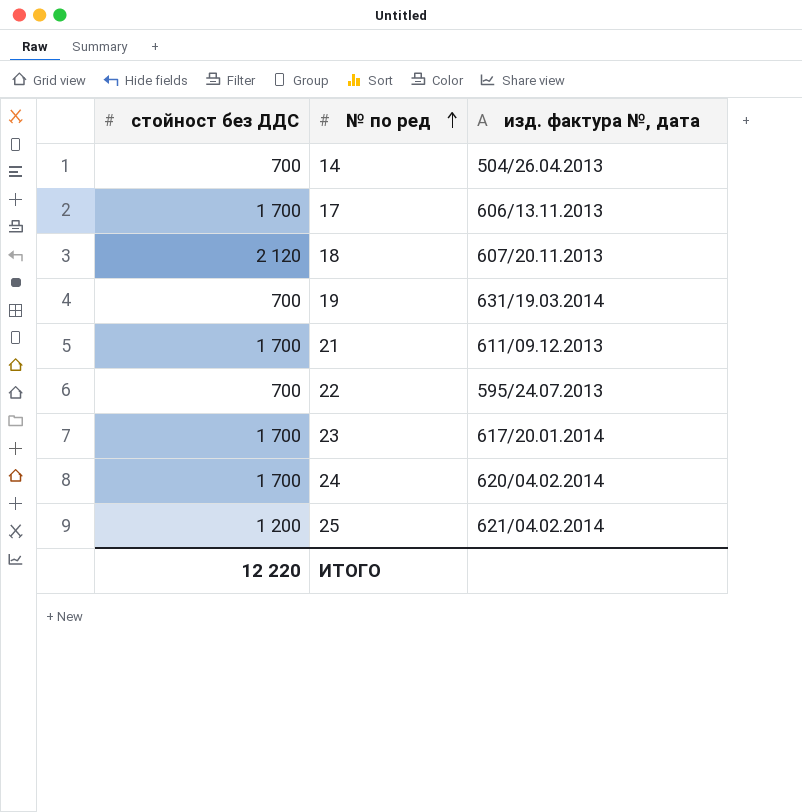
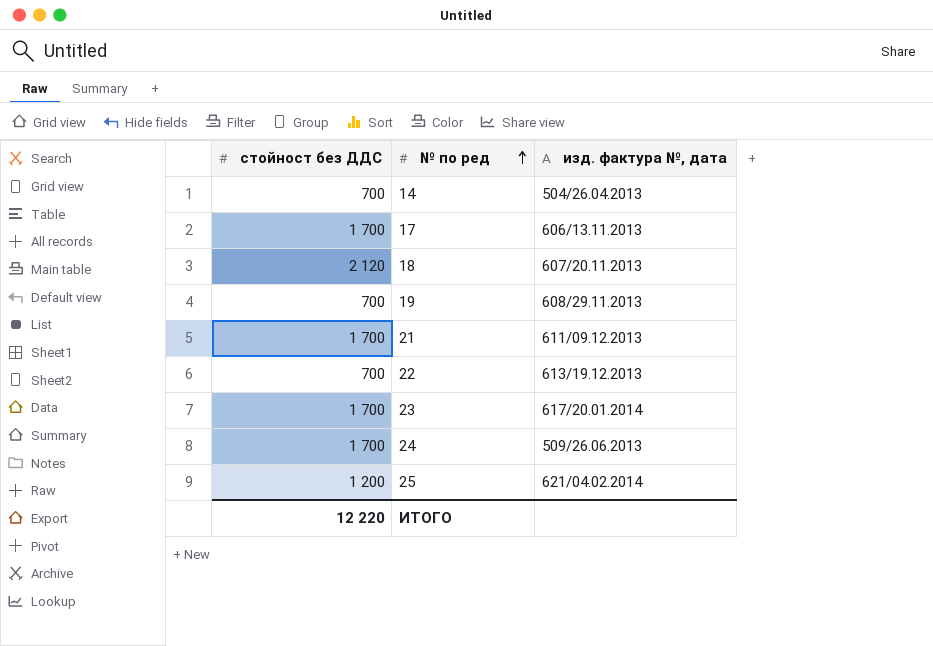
19 | изд. фактура №, дата: 631/19.03.2014 -> 608/29.11.2013
22 | изд. фактура №, дата: 595/24.07.2013 -> 613/19.12.2013
24 | изд. фактура №, дата: 620/04.02.2014 -> 509/26.06.2013

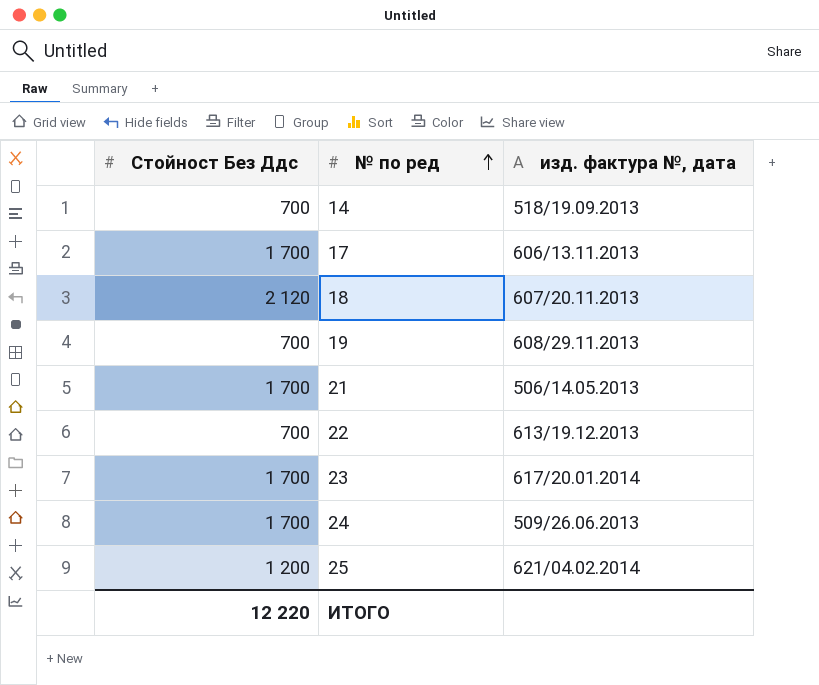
column name: стойност без ДДС -> Стойност Без Ддс
14 | изд. фактура №, дата: 504/26.04.2013 -> 518/19.09.2013
21 | изд. фактура №, дата: 611/09.12.2013 -> 506/14.05.2013

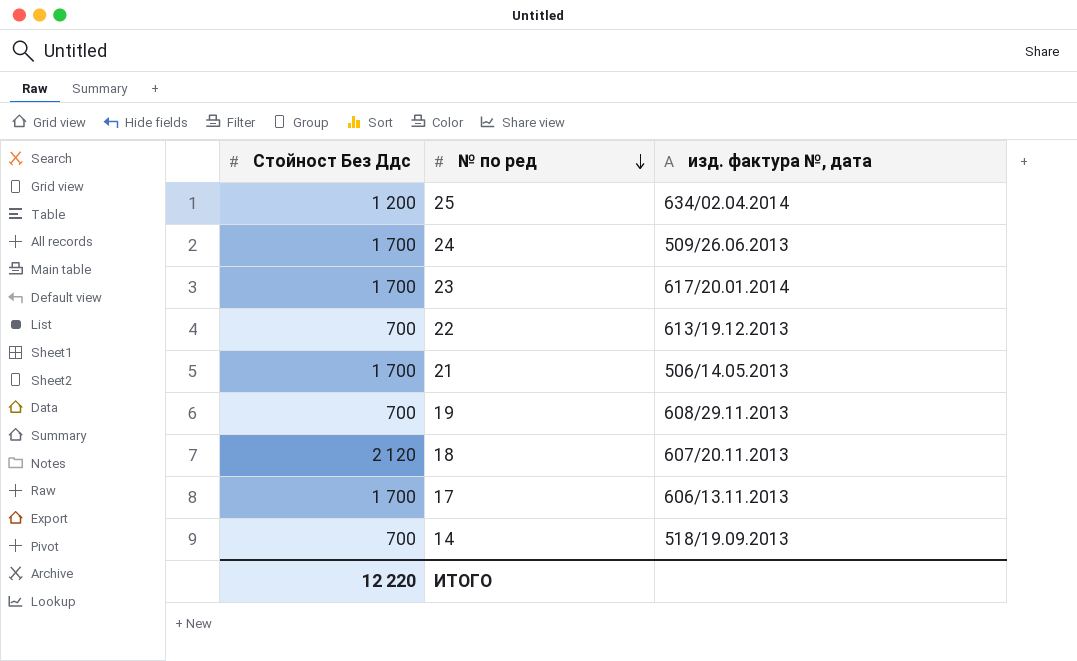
row order: № по ред ascending -> № по ред descending
25 | изд. фактура №, дата: 621/04.02.2014 -> 634/02.04.2014

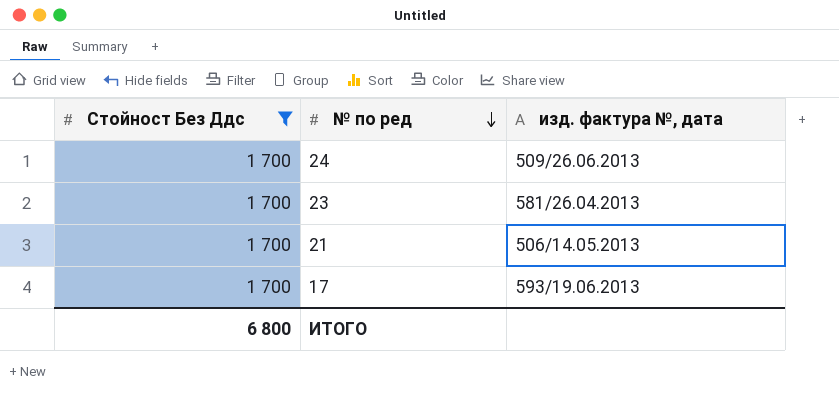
filter: none -> Стойност Без Ддс = 1 700
23 | изд. фактура №, дата: 617/20.01.2014 -> 581/26.04.2013
17 | изд. фактура №, дата: 606/13.11.2013 -> 593/19.06.2013
ИТОГО | Стойност Без Ддс: 12 220 -> 6 800

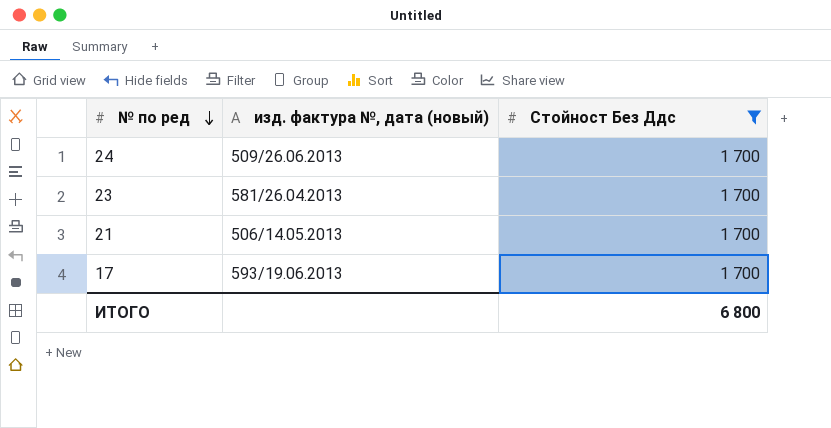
column name: изд. фактура №, дата -> изд. фактура №, дата (новый)
column Стойност Без Ддс | position: 1 -> 3

